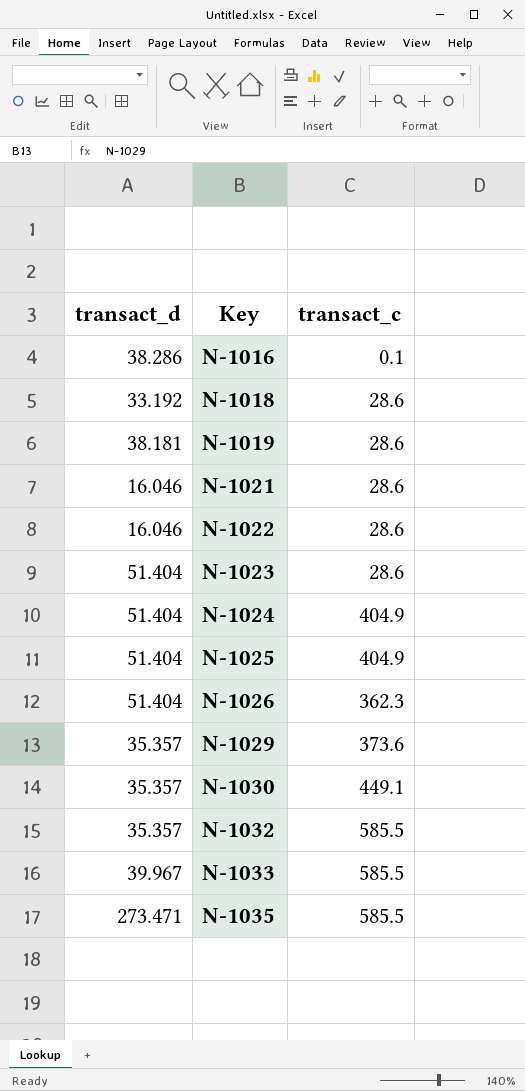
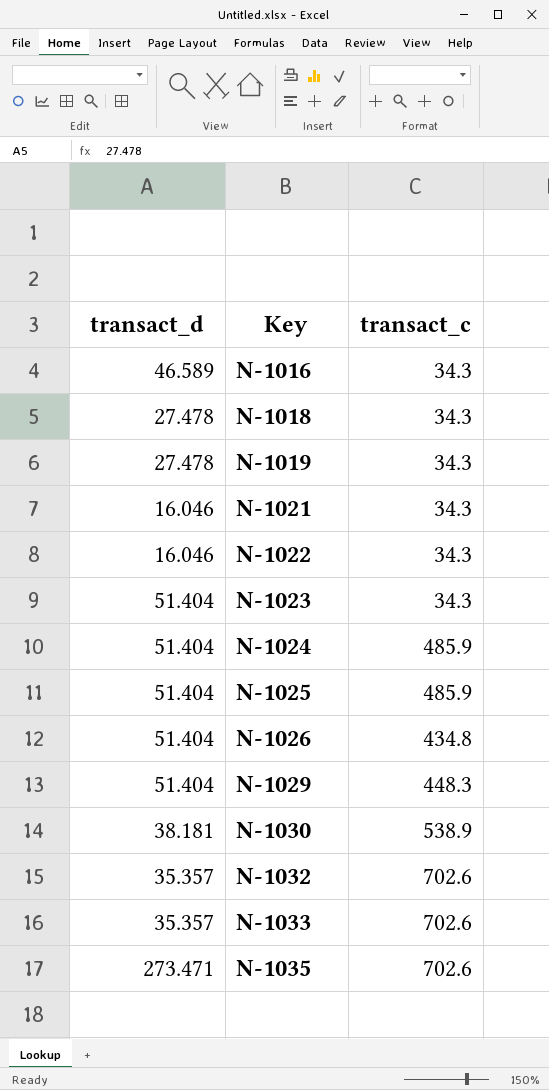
N-1016 | transact_d: 38.286 -> 46.589
N-1016 | transact_c: 0.1 -> 34.3
N-1018 | transact_d: 33.192 -> 27.478
N-1018 | transact_c: 28.6 -> 34.3
N-1019 | transact_d: 38.181 -> 27.478
N-1019 | transact_c: 28.6 -> 34.3
N-1021 | transact_c: 28.6 -> 34.3
N-1022 | transact_c: 28.6 -> 34.3
N-1023 | transact_c: 28.6 -> 34.3
N-1024 | transact_c: 404.9 -> 485.9
N-1025 | transact_c: 404.9 -> 485.9
N-1026 | transact_c: 362.3 -> 434.8
N-1029 | transact_d: 35.357 -> 51.404
N-1029 | transact_c: 373.6 -> 448.3
N-1030 | transact_d: 35.357 -> 38.181
N-1030 | transact_c: 449.1 -> 538.9
N-1032 | transact_c: 585.5 -> 702.6
N-1033 | transact_d: 39.967 -> 35.357
N-1033 | transact_c: 585.5 -> 702.6
N-1035 | transact_c: 585.5 -> 702.6

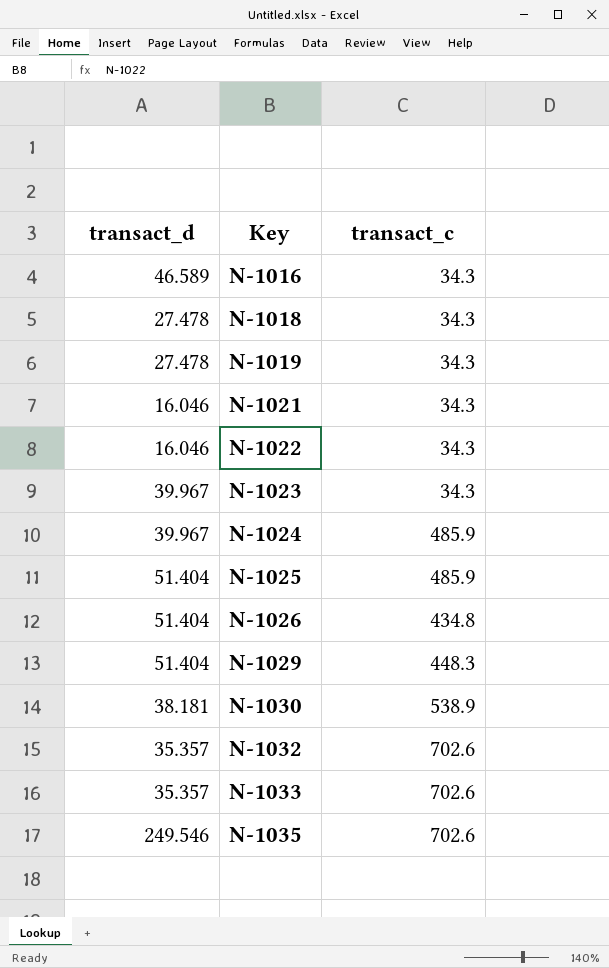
N-1023 | transact_d: 51.404 -> 39.967
N-1024 | transact_d: 51.404 -> 39.967
N-1035 | transact_d: 273.471 -> 249.546

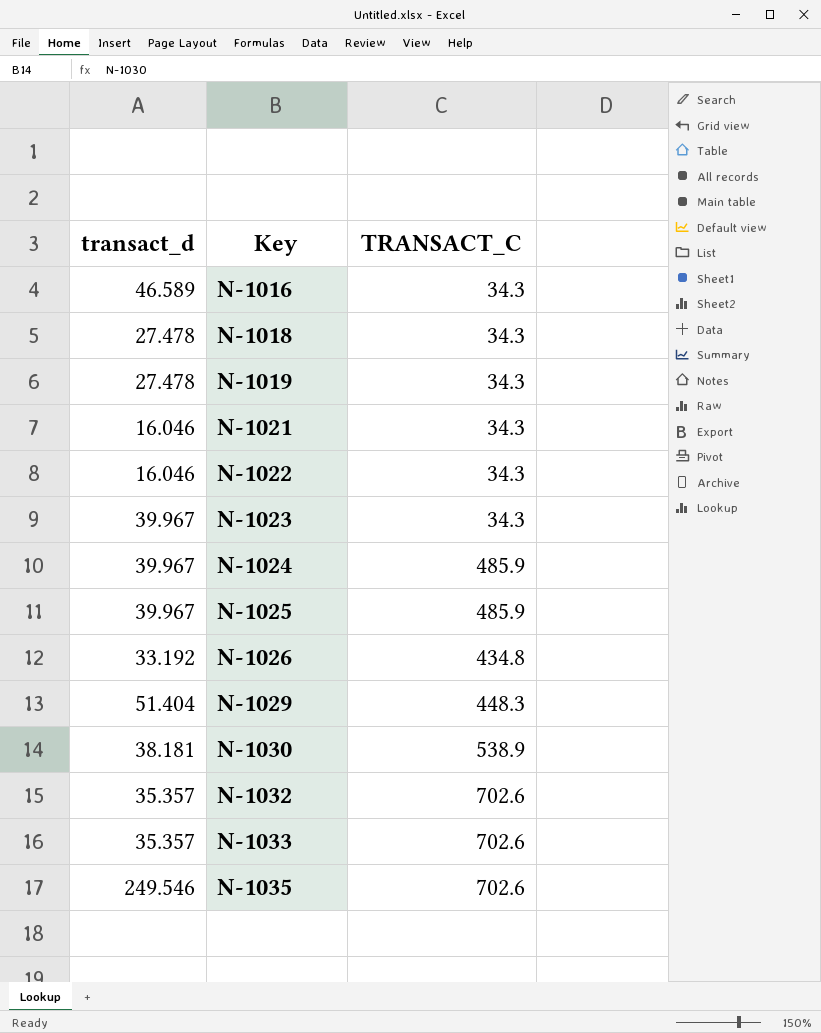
column name: transact_c -> TRANSACT_C
N-1025 | transact_d: 51.404 -> 39.967
N-1026 | transact_d: 51.404 -> 33.192

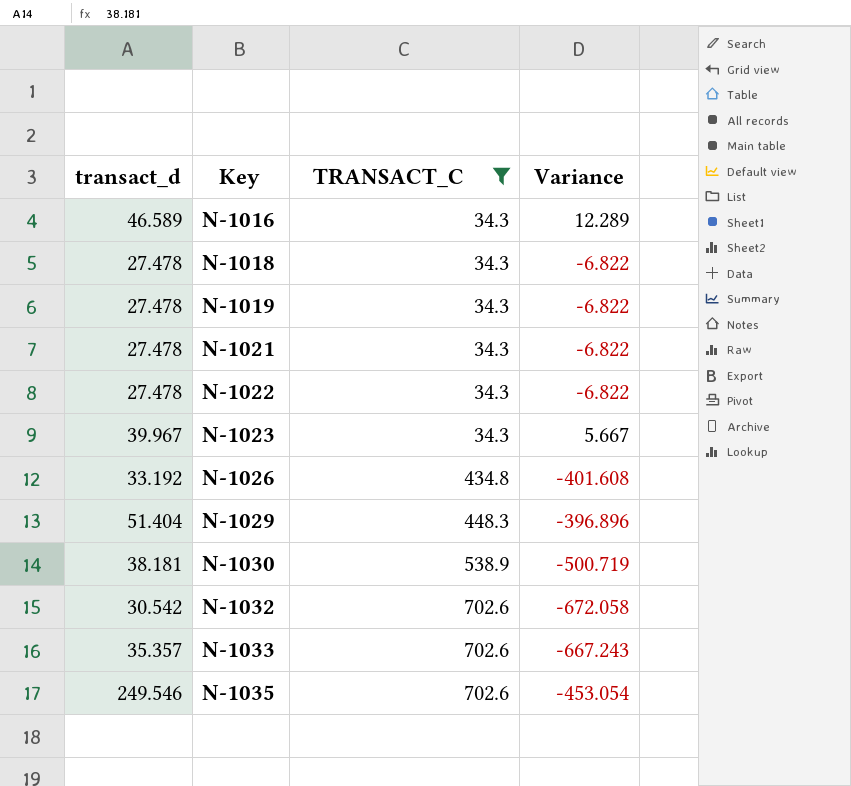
filter: none -> TRANSACT_C != 485.9
column Variance | formula: none -> [transact_d] - [TRANSACT_C]
N-1021 | transact_d: 16.046 -> 27.478
N-1022 | transact_d: 16.046 -> 27.478
N-1032 | transact_d: 35.357 -> 30.542

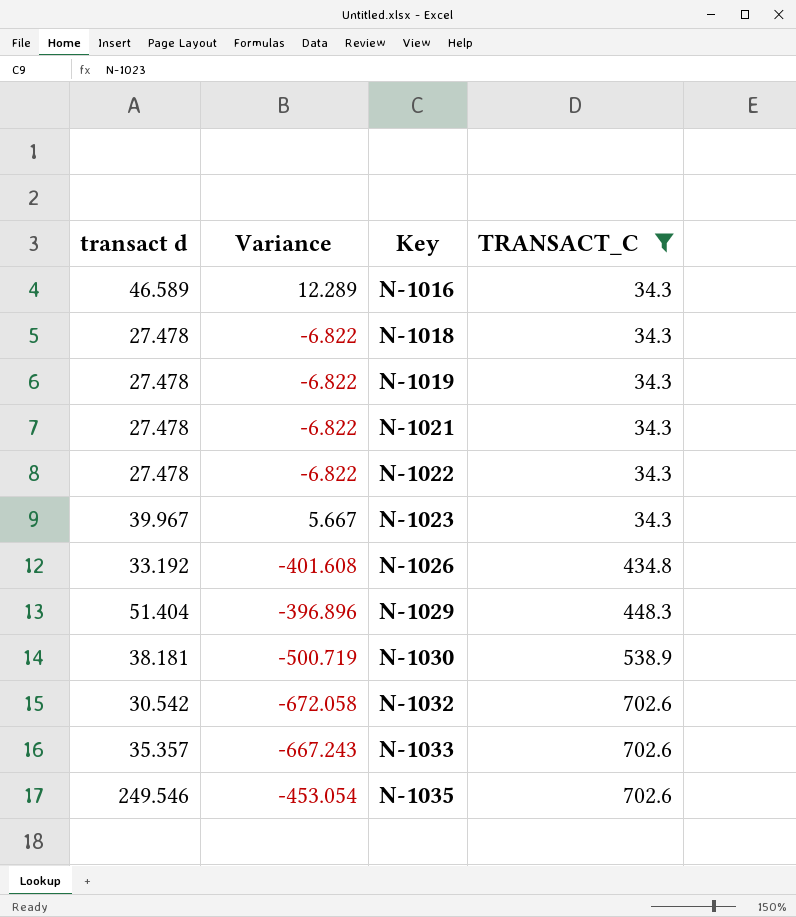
column name: transact_d -> transact d
column Variance | position: 4 -> 2

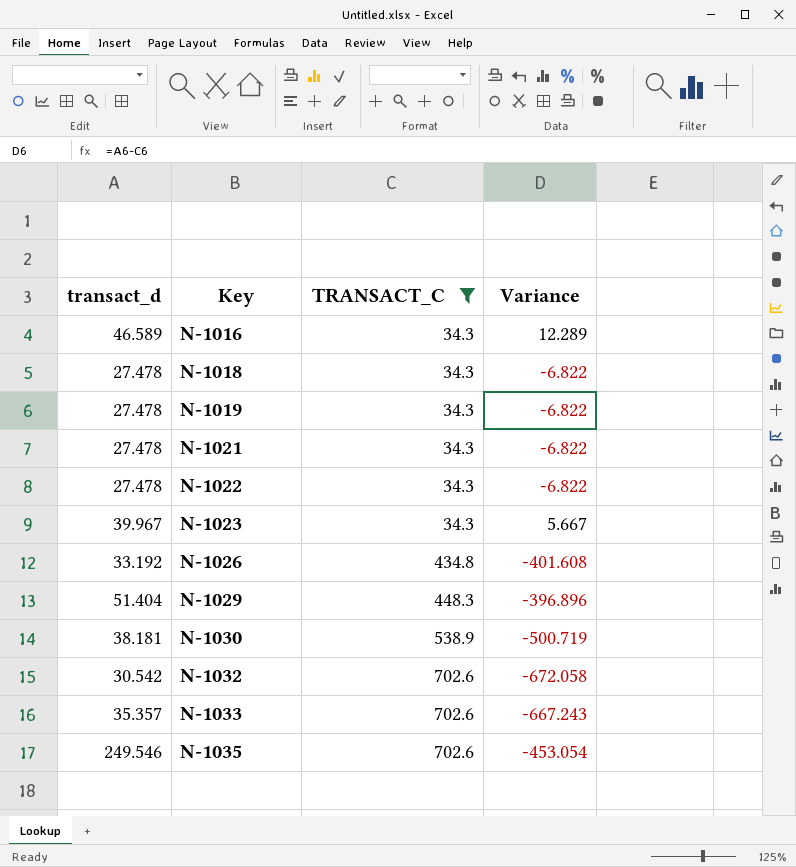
column name: transact d -> transact_d
column Variance | position: 2 -> 4

